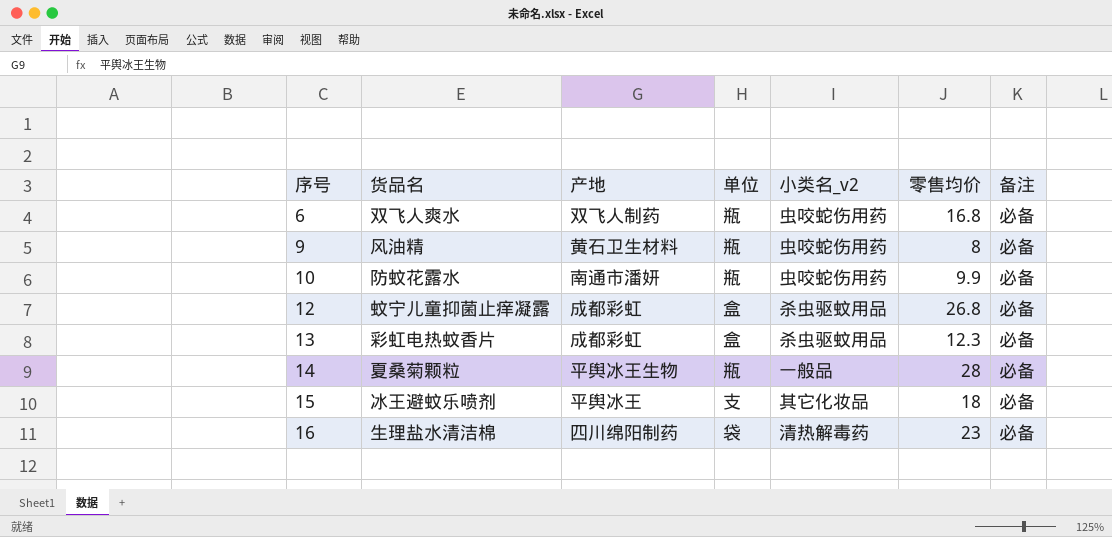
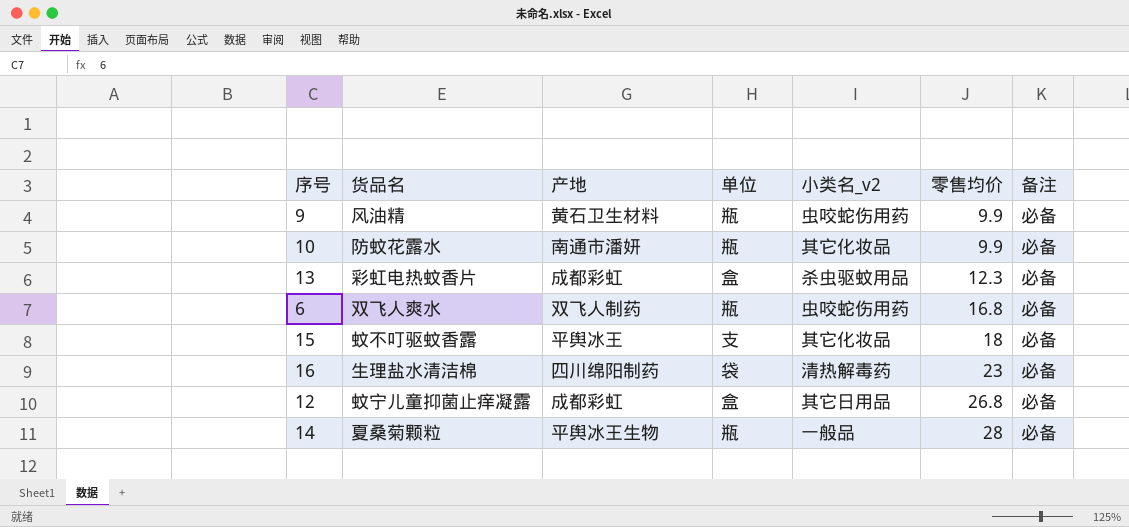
row order: 序号 ascending -> 零售均价 ascending
9 | 零售均价: 8 -> 9.9
10 | 小类名_v2: 虫咬蛇伤用药 -> 其它化妆品
15 | 货品名: 冰王避蚊乐喷剂 -> 蚊不叮驱蚊香露
12 | 小类名_v2: 杀虫驱蚊用品 -> 其它日用品

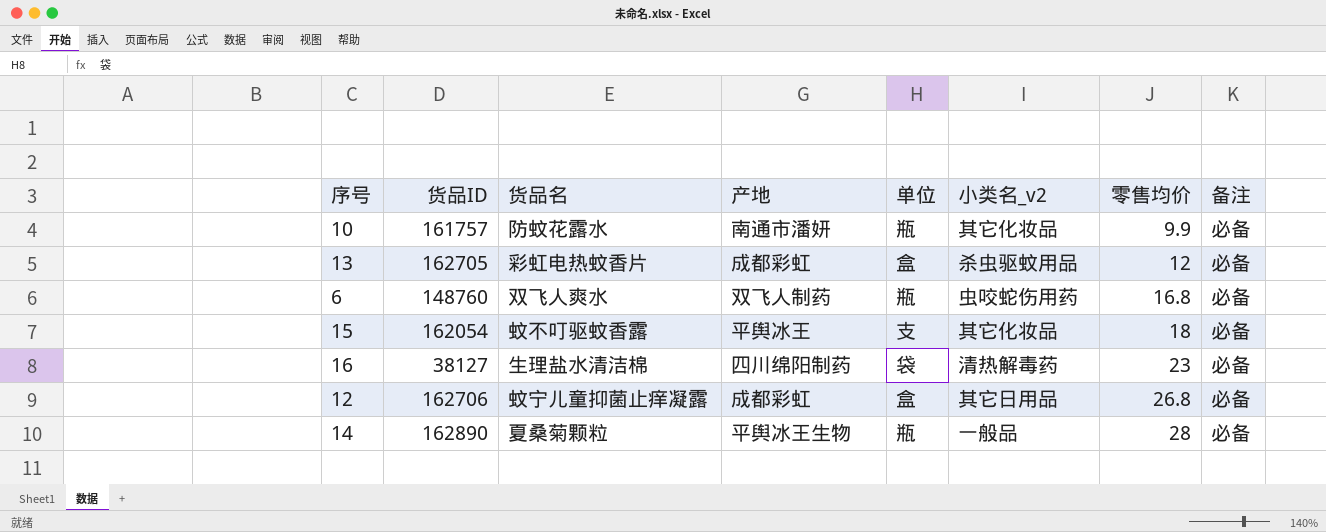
column 货品ID | position: none -> 2
row 9: 风油精 | 黄石卫生材料 | 瓶 | 虫咬蛇伤用药 | 9.9 | 必备 -> none
13 | 零售均价: 12.3 -> 12

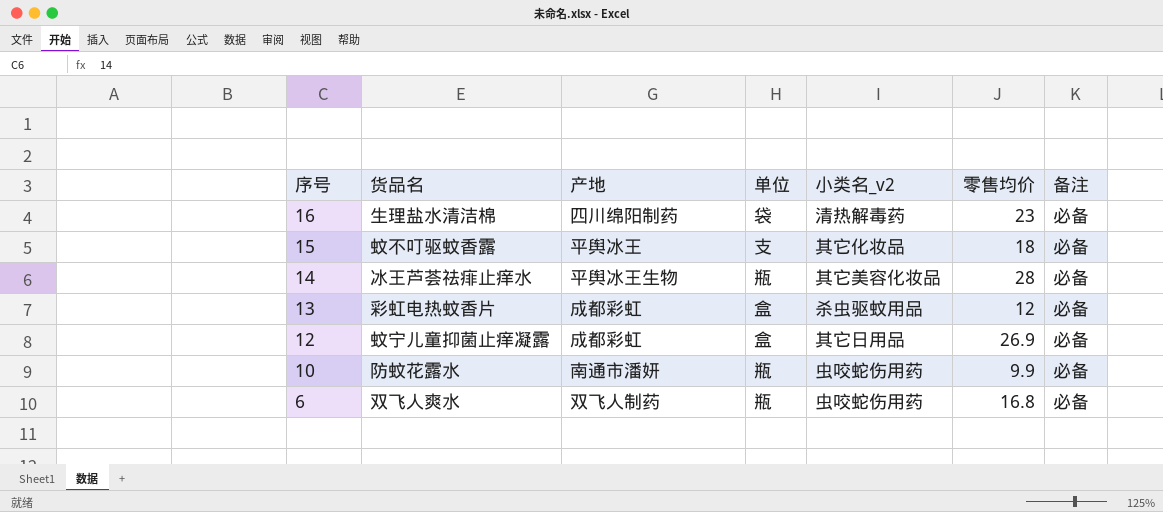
row order: 零售均价 ascending -> 序号 descending
column 货品ID | position: 2 -> none
14 | 货品名: 夏桑菊颗粒 -> 冰王芦荟祛痱止痒水
14 | 小类名_v2: 一般品 -> 其它美容化妆品
12 | 零售均价: 26.8 -> 26.9
10 | 小类名_v2: 其它化妆品 -> 虫咬蛇伤用药

